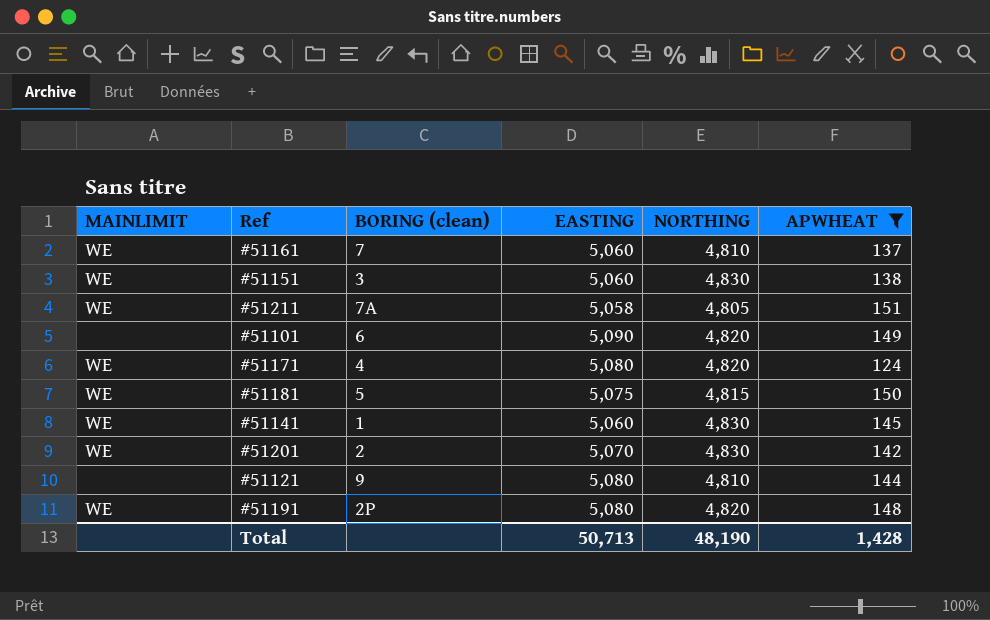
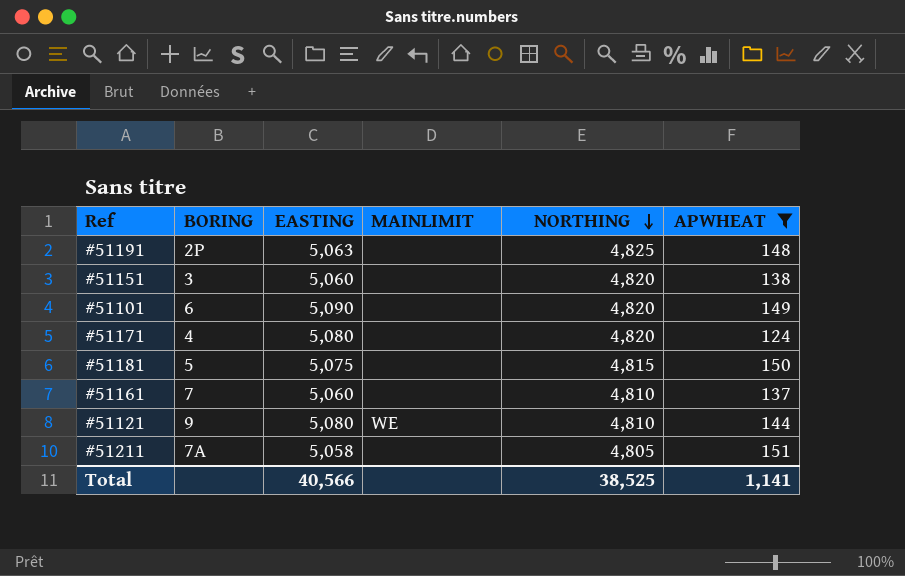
row order: none -> NORTHING descending
column name: BORING (clean) -> BORING
column MAINLIMIT | position: 1 -> 4
row #51141: WE | 1 | 5,060 | 4,830 | 145 -> none
row #51201: WE | 2 | 5,070 | 4,830 | 142 -> none
#51191 | EASTING: 5,080 -> 5,063
#51191 | MAINLIMIT: WE -> none
#51191 | NORTHING: 4,820 -> 4,825
#51151 | MAINLIMIT: WE -> none
#51151 | NORTHING: 4,830 -> 4,820
#51171 | MAINLIMIT: WE -> none
#51181 | MAINLIMIT: WE -> none
#51161 | MAINLIMIT: WE -> none
#51121 | MAINLIMIT: none -> WE
#51211 | MAINLIMIT: WE -> none
Total | EASTING: 50,713 -> 40,566
Total | NORTHING: 48,190 -> 38,525
Total | APWHEAT: 1,428 -> 1,141

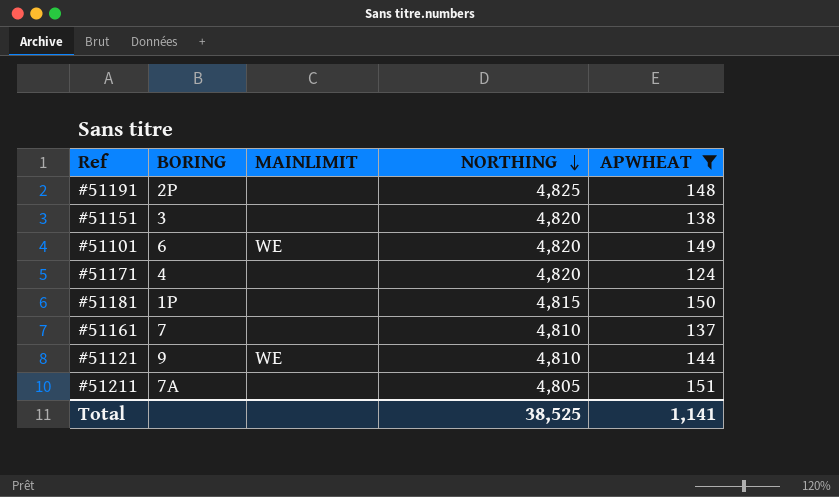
column EASTING | position: 3 -> none
#51101 | MAINLIMIT: none -> WE
#51181 | BORING: 5 -> 1P

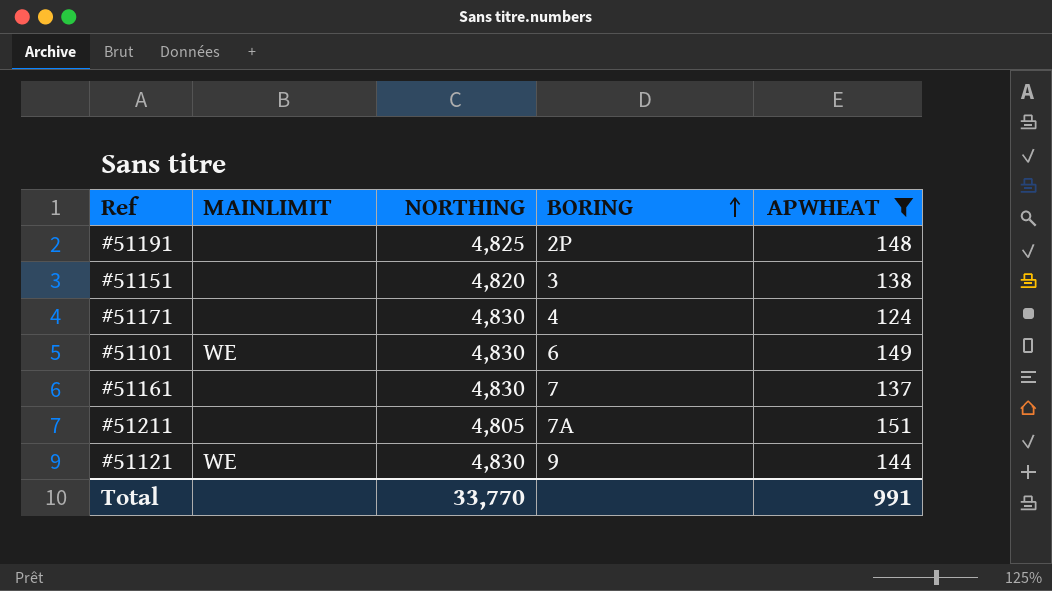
row order: NORTHING descending -> BORING ascending
column BORING | position: 2 -> 4
row #51181: 1P | none | 4,815 | 150 -> none
#51171 | NORTHING: 4,820 -> 4,830
#51101 | NORTHING: 4,820 -> 4,830
#51161 | NORTHING: 4,810 -> 4,830
#51121 | NORTHING: 4,810 -> 4,830
Total | NORTHING: 38,525 -> 33,770
Total | APWHEAT: 1,141 -> 991

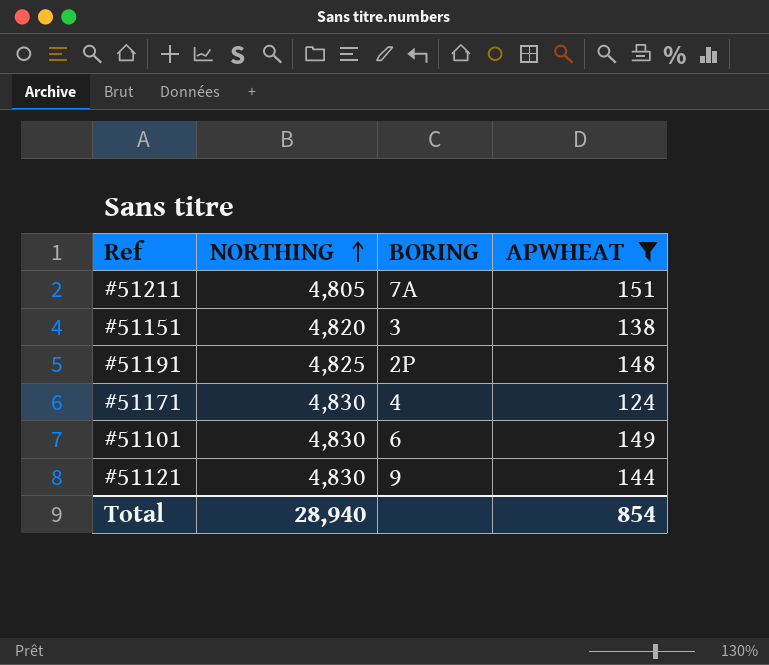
row order: BORING ascending -> NORTHING ascending
column MAINLIMIT | position: 2 -> none
row #51161: none | 4,830 | 7 | 137 -> none
Total | NORTHING: 33,770 -> 28,940
Total | APWHEAT: 991 -> 854

